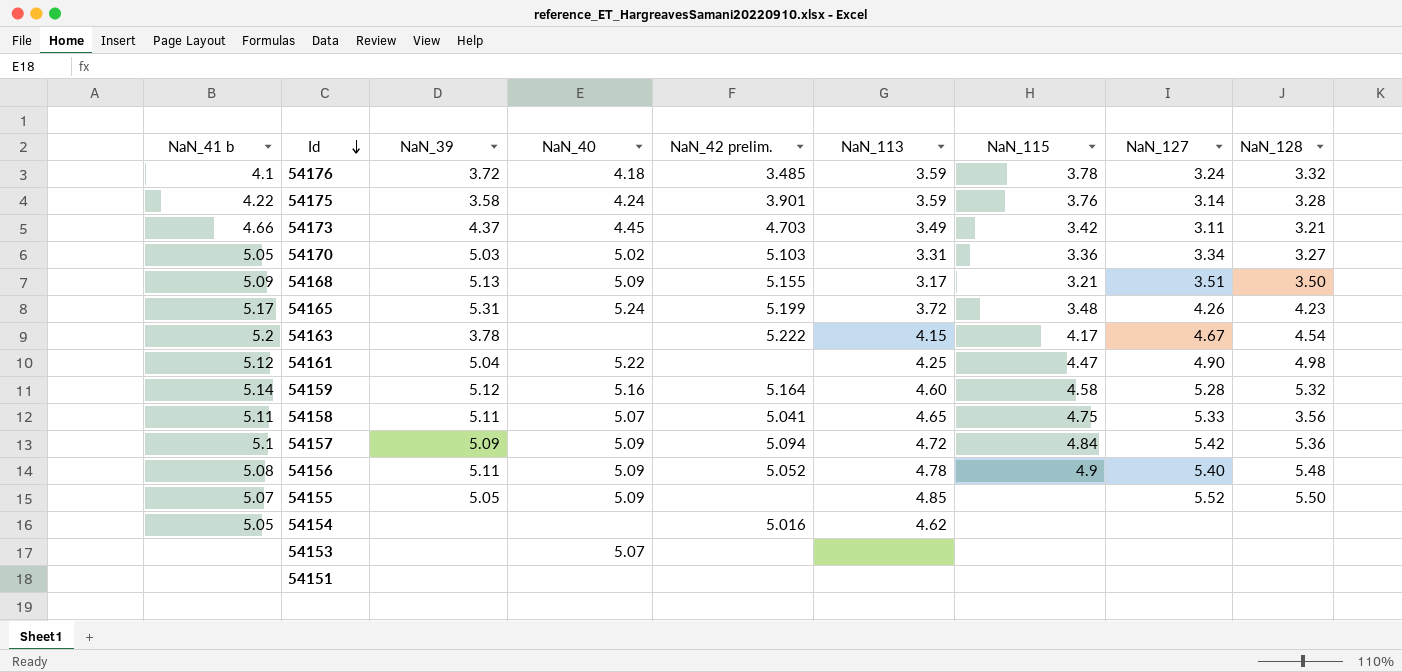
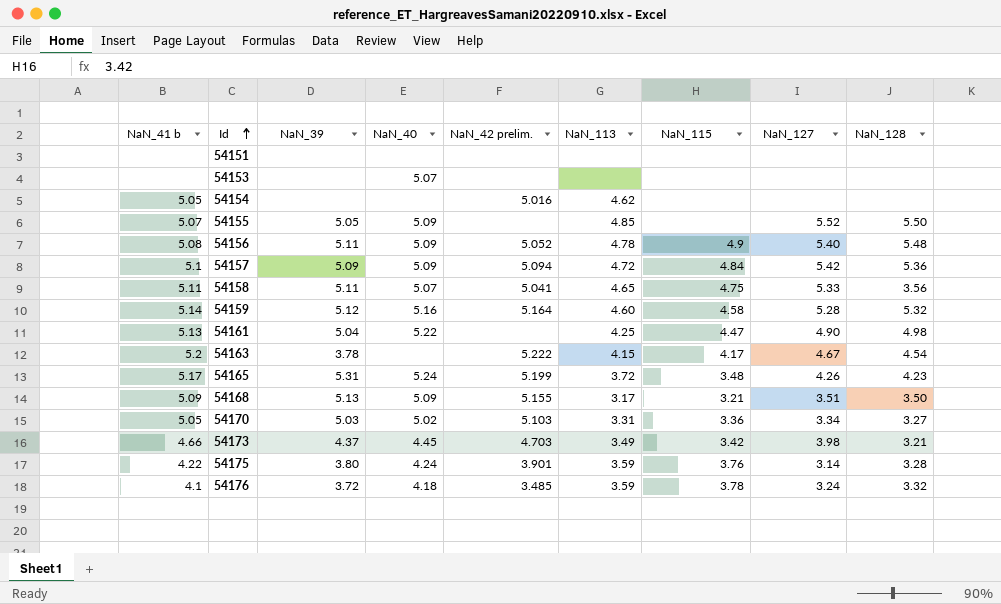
row order: Id descending -> Id ascending
54161 | NaN_41 b: 5.12 -> 5.13
54173 | NaN_127: 3.11 -> 3.98
54175 | NaN_39: 3.58 -> 3.80

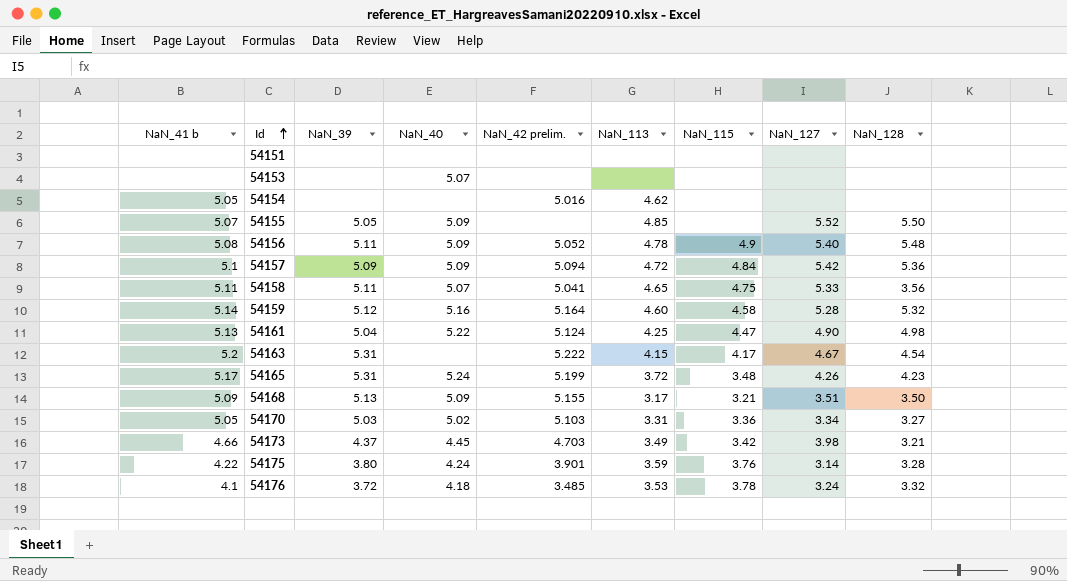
54161 | NaN_42 prelim.: none -> 5.124
54163 | NaN_39: 3.78 -> 5.31
54176 | NaN_113: 3.59 -> 3.53

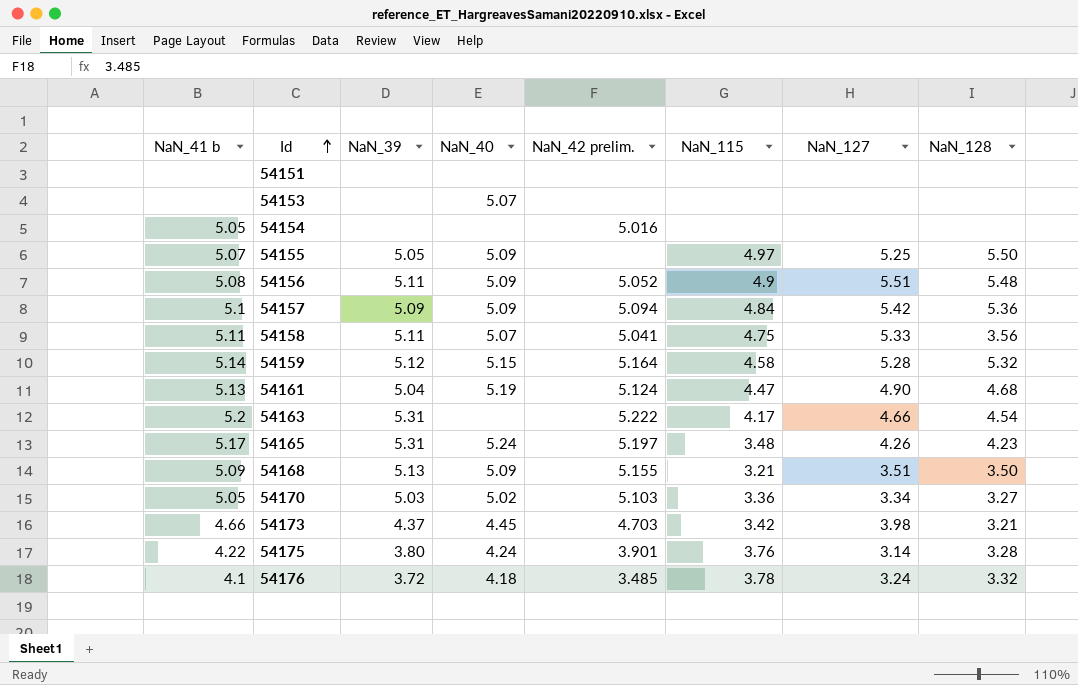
column NaN_113 | position: 6 -> none
54155 | NaN_115: none -> 4.97
54155 | NaN_127: 5.52 -> 5.25
54156 | NaN_127: 5.40 -> 5.51
54159 | NaN_40: 5.16 -> 5.15
54161 | NaN_40: 5.22 -> 5.19
54161 | NaN_128: 4.98 -> 4.68
54163 | NaN_127: 4.67 -> 4.66
54165 | NaN_42 prelim.: 5.199 -> 5.197

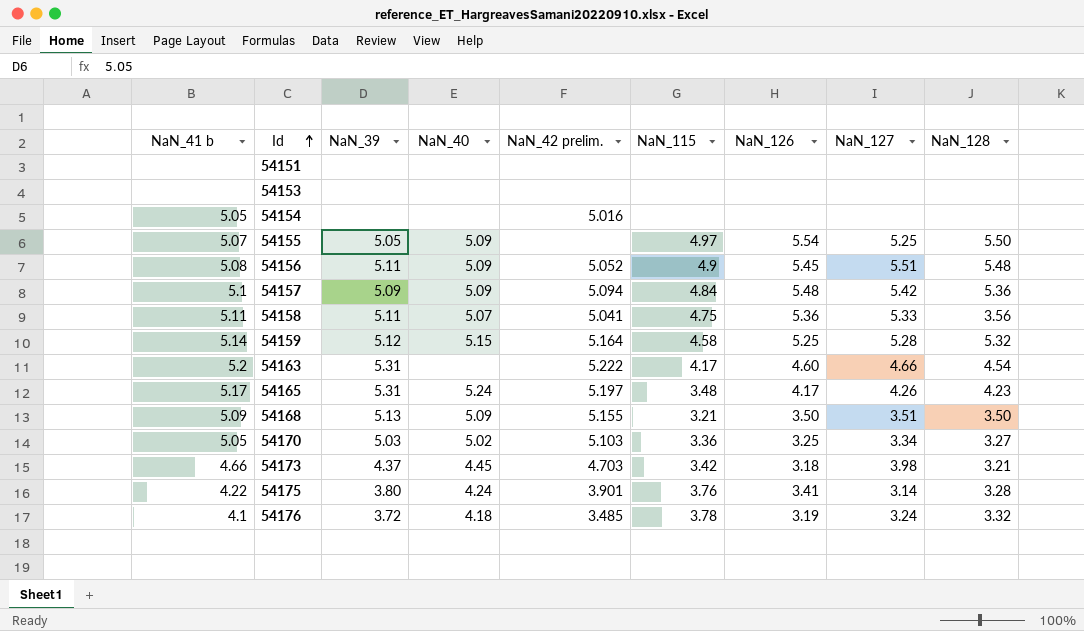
column NaN_126 | position: none -> 7
row 54161: 5.13 | 5.04 | 5.19 | 5.124 | 4.47 | 4.90 | 4.68 -> none
54153 | NaN_40: 5.07 -> none

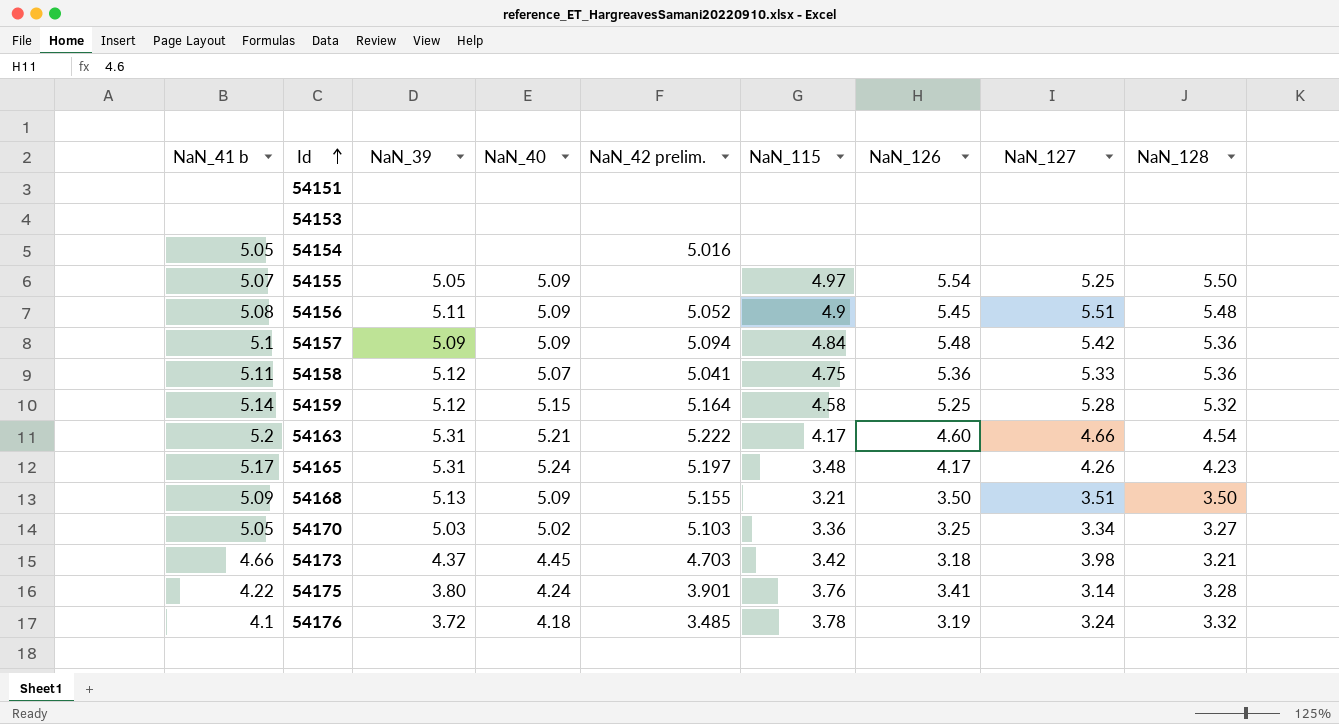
54158 | NaN_39: 5.11 -> 5.12
54158 | NaN_128: 3.56 -> 5.36
54163 | NaN_40: none -> 5.21

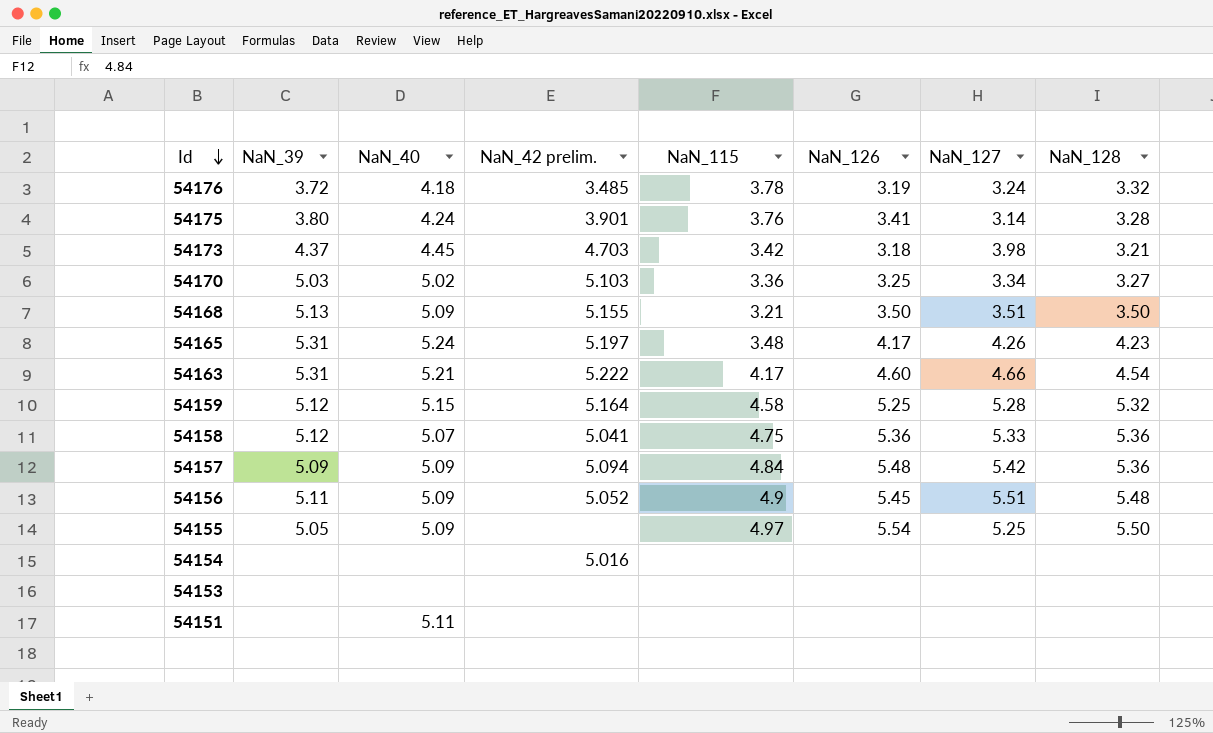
row order: Id ascending -> Id descending
column NaN_41 b | position: 1 -> none
54151 | NaN_40: none -> 5.11

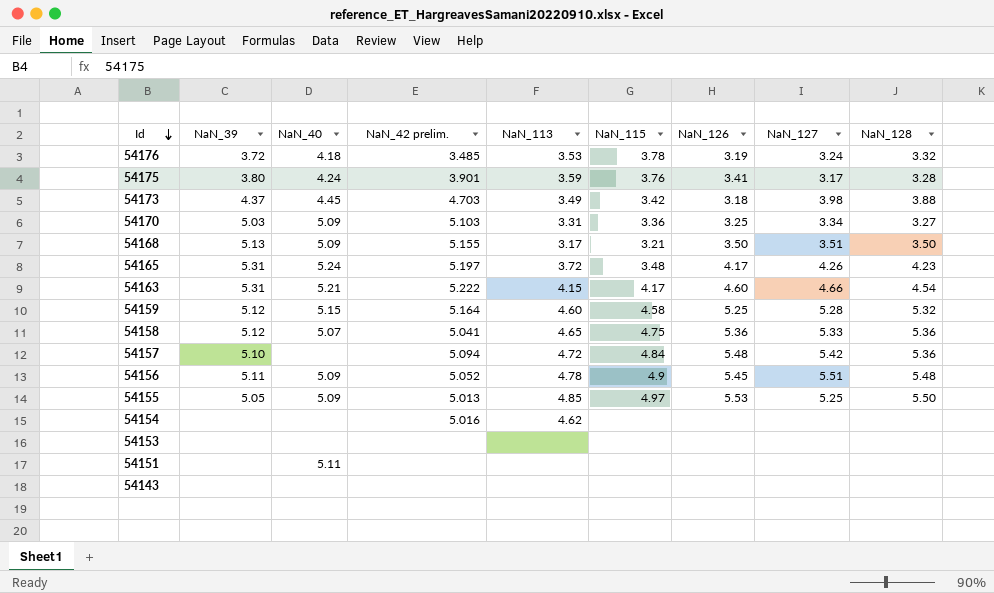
column NaN_113 | position: none -> 5
54175 | NaN_127: 3.14 -> 3.17
54173 | NaN_128: 3.21 -> 3.88
54170 | NaN_40: 5.02 -> 5.09
54157 | NaN_39: 5.09 -> 5.10
54157 | NaN_40: 5.09 -> none
54155 | NaN_42 prelim.: none -> 5.013
54155 | NaN_126: 5.54 -> 5.53
row 54143: none -> none | none | none | none | none | none | none | none

